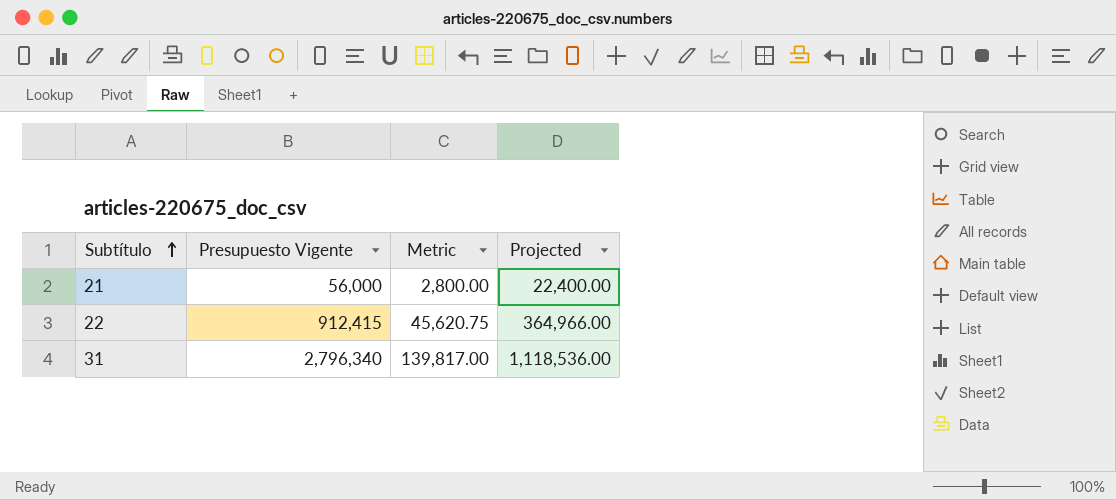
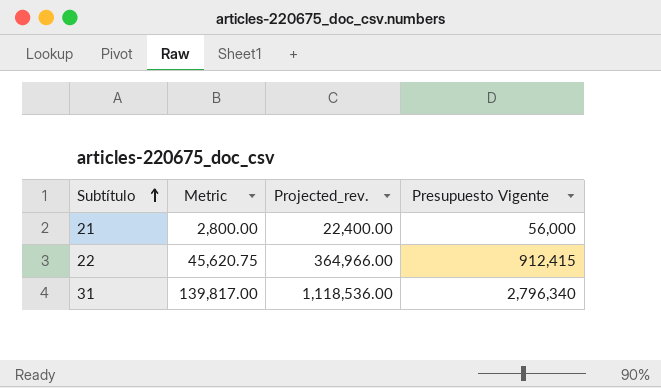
column name: Projected -> Projected_rev.
column Presupuesto Vigente | position: 2 -> 4

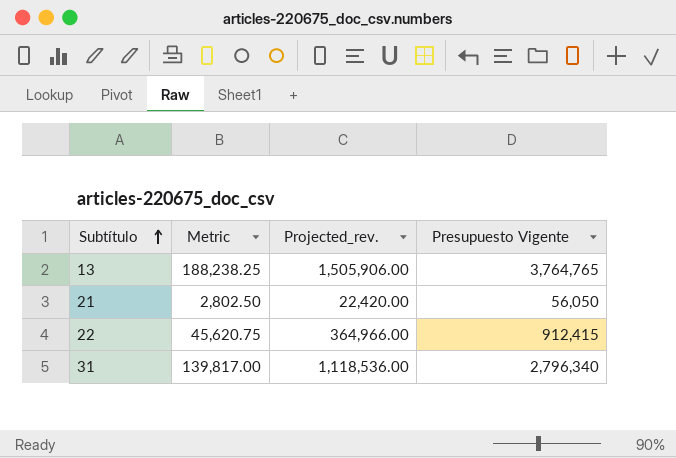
row 13: none -> 188,238.25 | 1,505,906.00 | 3,764,765
21 | Metric: 2,800.00 -> 2,802.50
21 | Projected_rev.: 22,400.00 -> 22,420.00
21 | Presupuesto Vigente: 56,000 -> 56,050

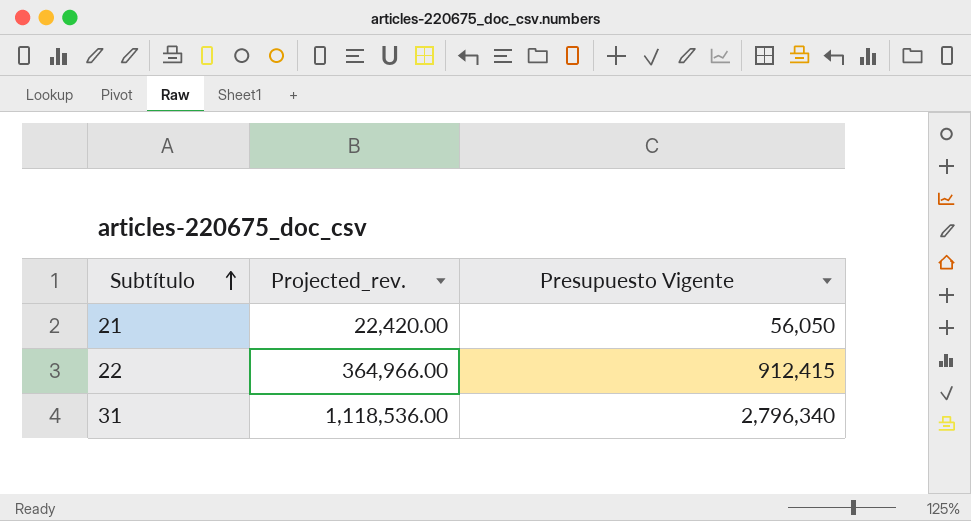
column Metric | formula: [Presupuesto Vigente] * 0.05 -> none
row 13: 188,238.25 | 1,505,906.00 | 3,764,765 -> none

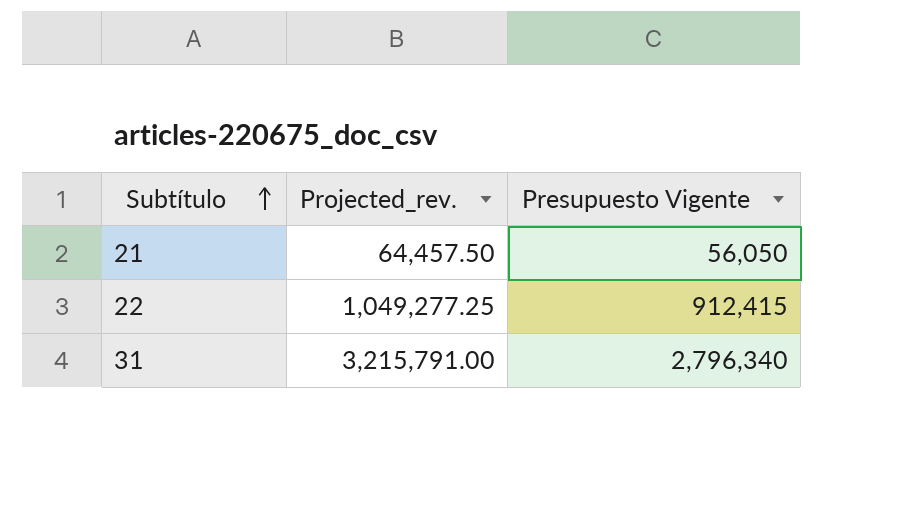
column Projected_rev. | formula: [Presupuesto Vigente] * 0.4 -> [Presupuesto Vigente] * 1.15

